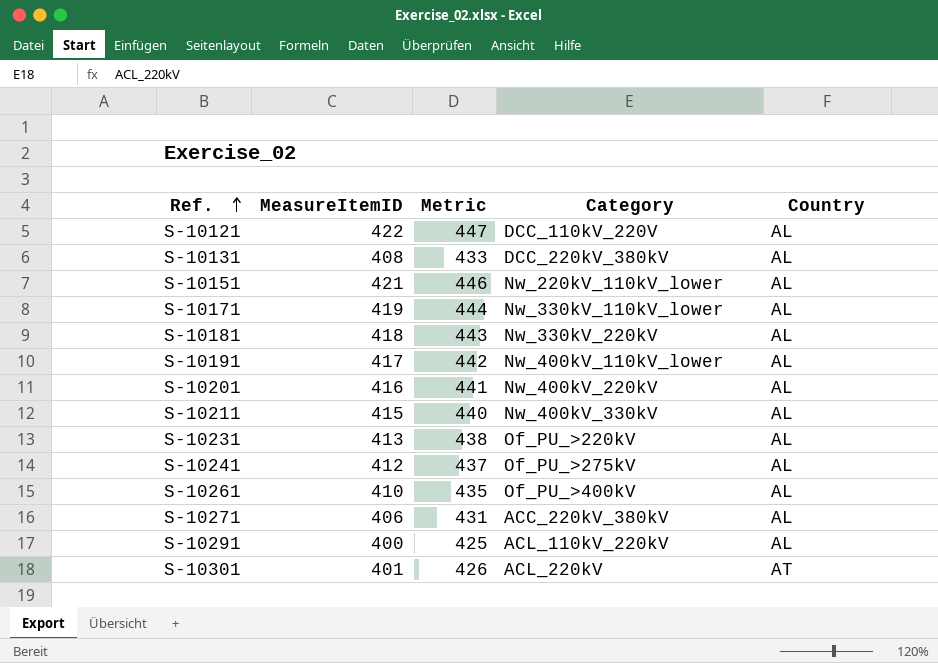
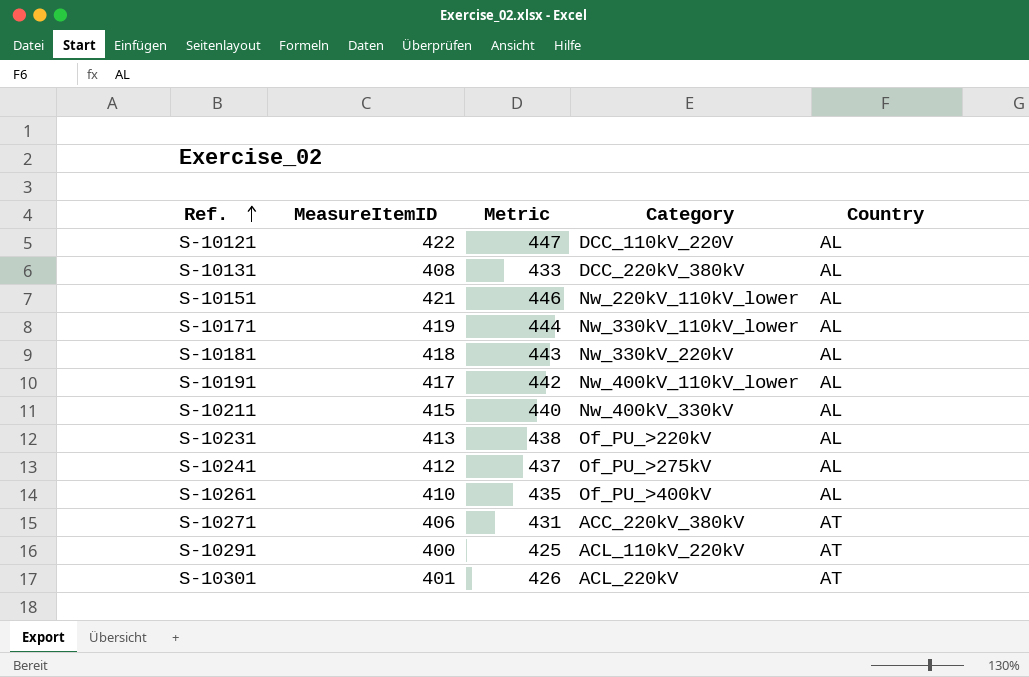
row S-10201: 416 | 441 | Nw_400kV_220kV | AL -> none
S-10271 | Country: AL -> AT
S-10291 | Country: AL -> AT

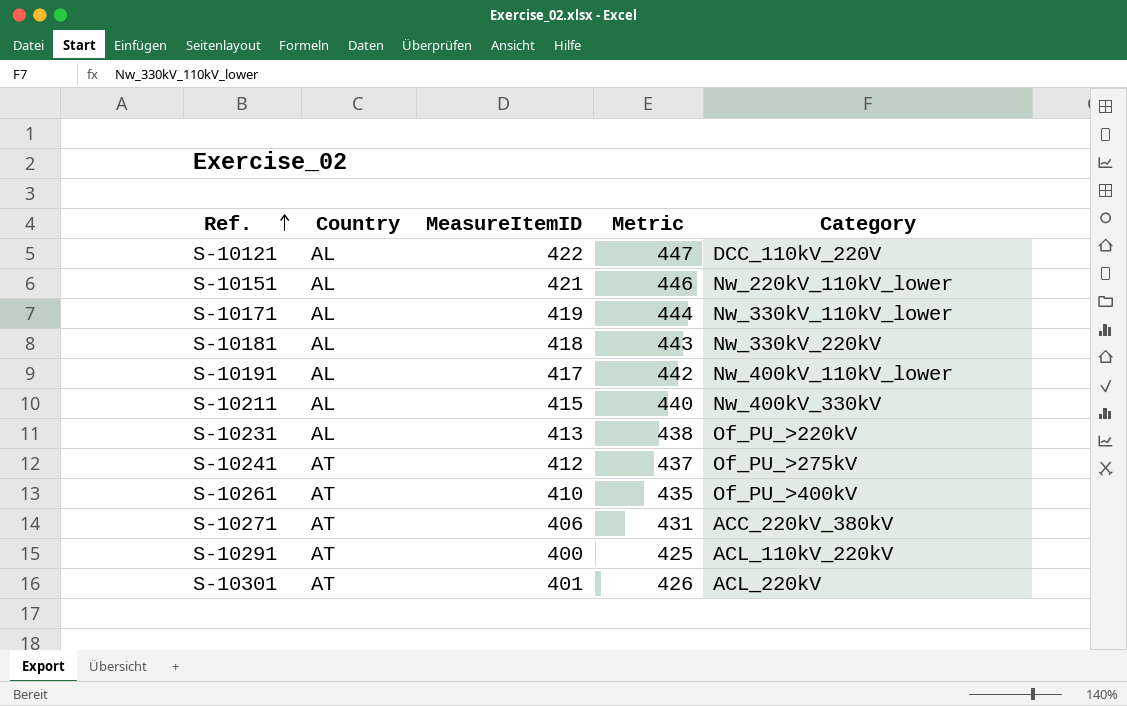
column Country | position: 5 -> 2
row S-10131: 408 | 433 | DCC_220kV_380kV | AL -> none
S-10241 | Country: AL -> AT
S-10261 | Country: AL -> AT

